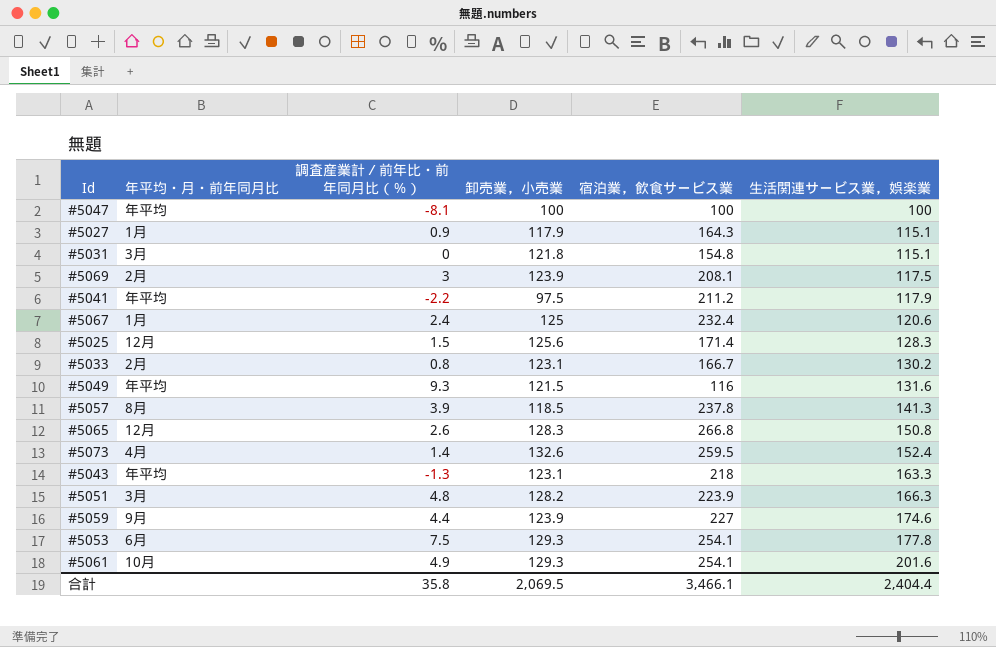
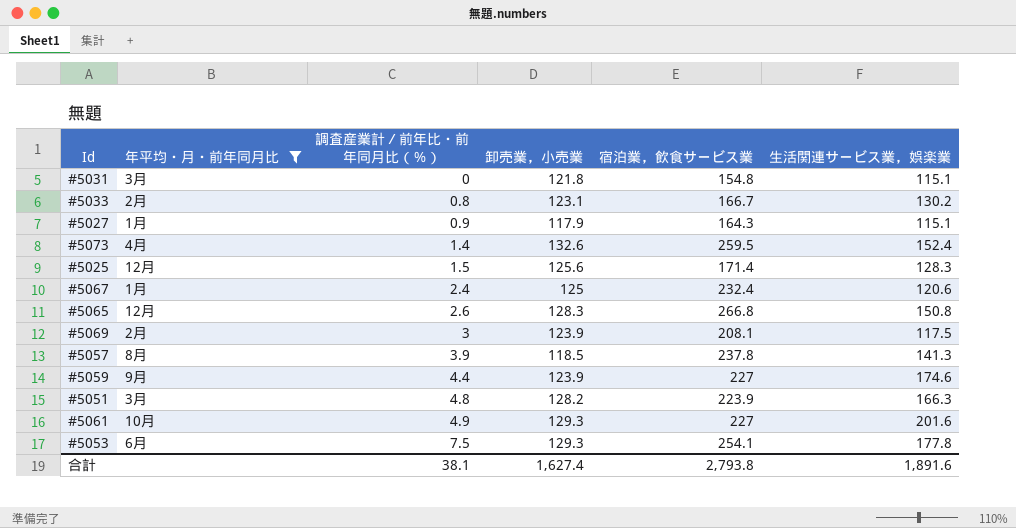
filter: none -> 年平均・月・前年同月比 != 年平均
row order: 生活関連サービス業，娯楽業 ascending -> 調査産業計／前年比・前年同月比（％） ascending
#5061 | 宿泊業，飲食サービス業: 254.1 -> 227
合計 | 調査産業計／前年比・前年同月比（％）: 35.8 -> 38.1
合計 | 卸売業，小売業: 2,069.5 -> 1,627.4
合計 | 宿泊業，飲食サービス業: 3,466.1 -> 2,793.8
合計 | 生活関連サービス業，娯楽業: 2,404.4 -> 1,891.6

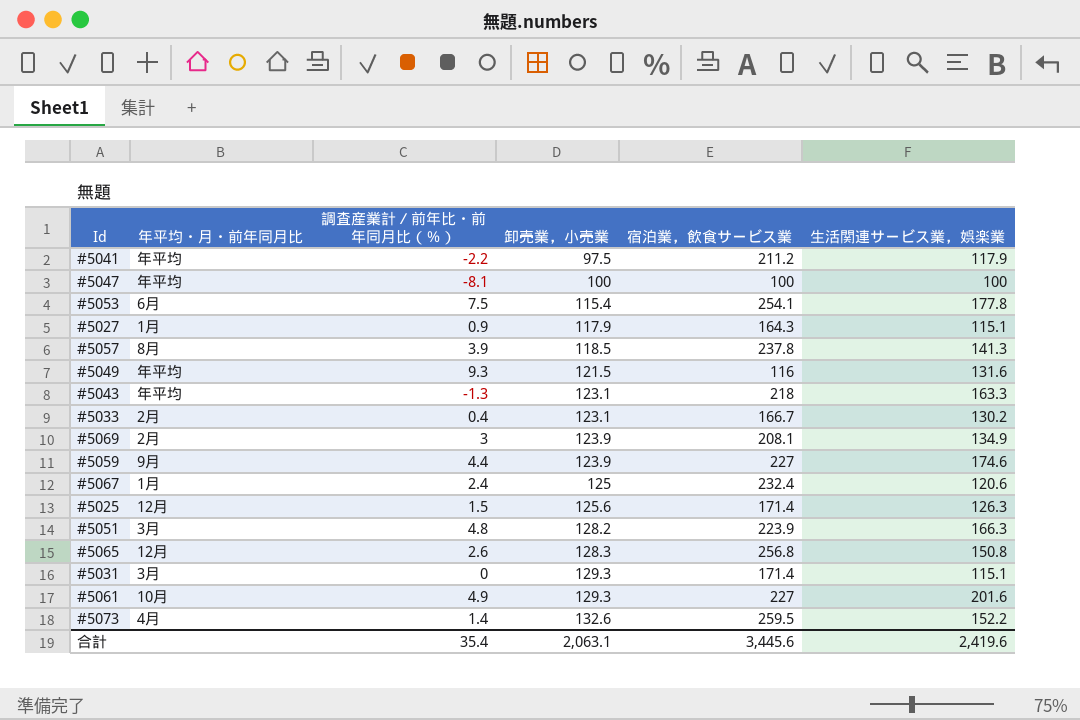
filter: 年平均・月・前年同月比 != 年平均 -> none
row order: 調査産業計／前年比・前年同月比（％） ascending -> 卸売業，小売業 ascending
#5053 | 卸売業，小売業: 129.3 -> 115.4
#5033 | 調査産業計／前年比・前年同月比（％）: 0.8 -> 0.4
#5069 | 生活関連サービス業，娯楽業: 117.5 -> 134.9
#5025 | 生活関連サービス業，娯楽業: 128.3 -> 126.3
#5065 | 宿泊業，飲食サービス業: 266.8 -> 256.8
#5031 | 卸売業，小売業: 121.8 -> 129.3
#5031 | 宿泊業，飲食サービス業: 154.8 -> 171.4
#5073 | 生活関連サービス業，娯楽業: 152.4 -> 152.2
合計 | 調査産業計／前年比・前年同月比（％）: 38.1 -> 35.4
合計 | 卸売業，小売業: 1,627.4 -> 2,063.1
合計 | 宿泊業，飲食サービス業: 2,793.8 -> 3,445.6
合計 | 生活関連サービス業，娯楽業: 1,891.6 -> 2,419.6

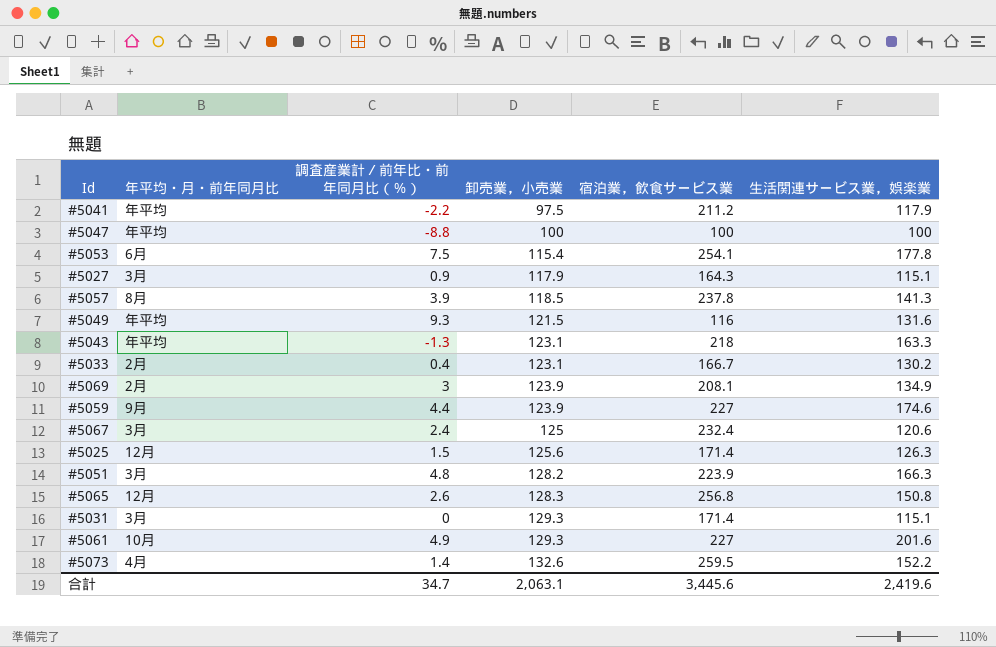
#5047 | 調査産業計／前年比・前年同月比（％）: -8.1 -> -8.8
#5027 | 年平均・月・前年同月比: 1月 -> 3月
#5067 | 年平均・月・前年同月比: 1月 -> 3月
合計 | 調査産業計／前年比・前年同月比（％）: 35.4 -> 34.7

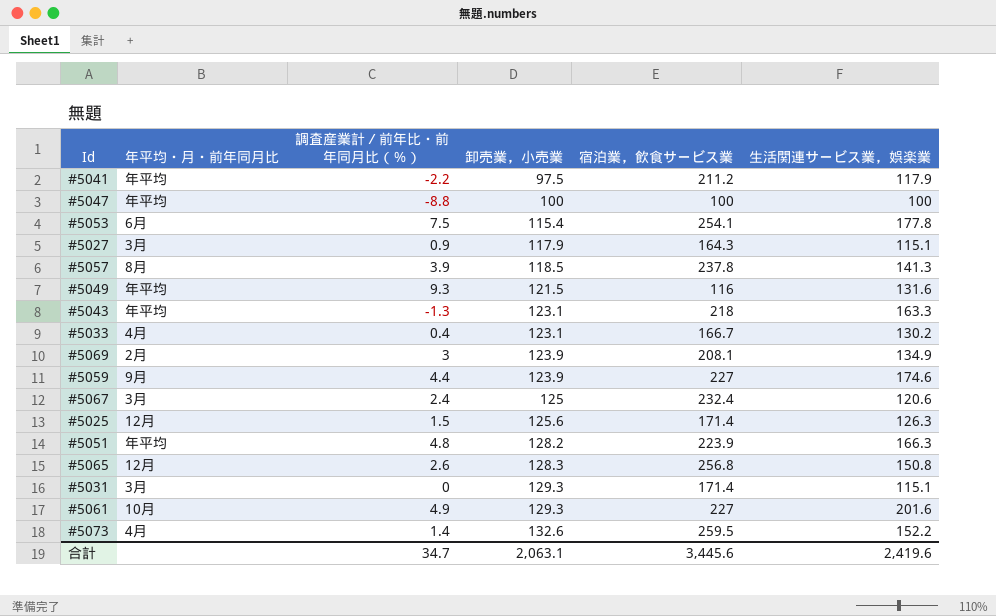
#5033 | 年平均・月・前年同月比: 2月 -> 4月
#5051 | 年平均・月・前年同月比: 3月 -> 年平均

